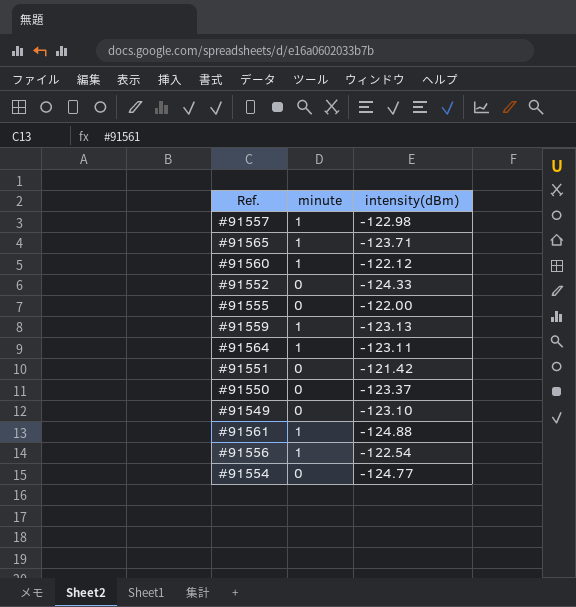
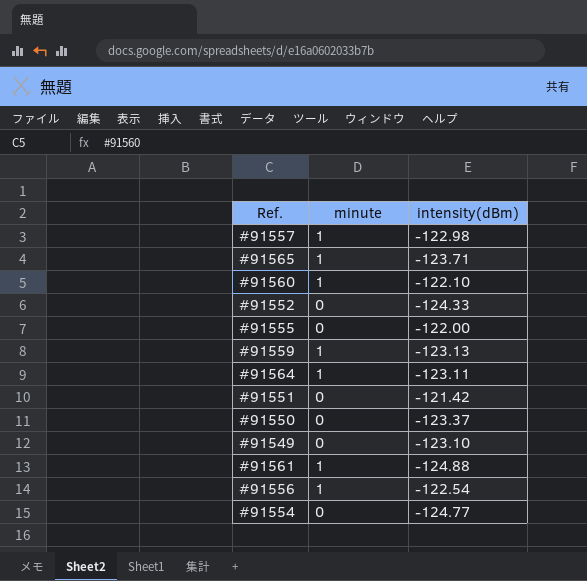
#91560 | intensity(dBm): -122.12 -> -122.10

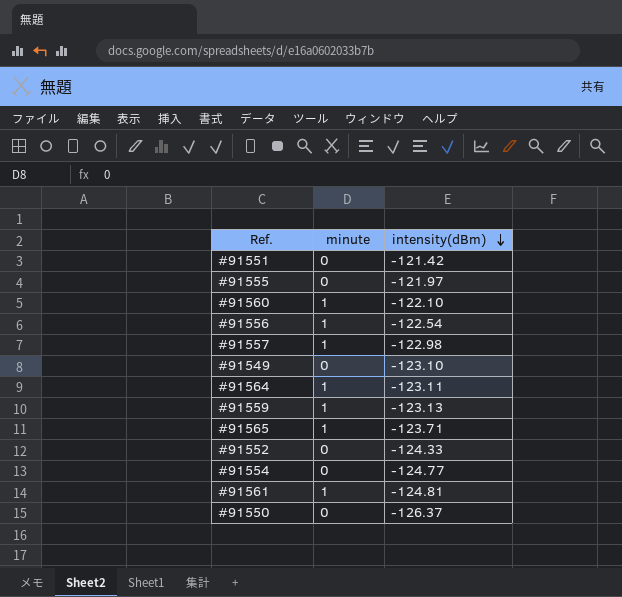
row order: none -> intensity(dBm) descending
#91555 | intensity(dBm): -122.00 -> -121.97
#91561 | intensity(dBm): -124.88 -> -124.81
#91550 | intensity(dBm): -123.37 -> -126.37

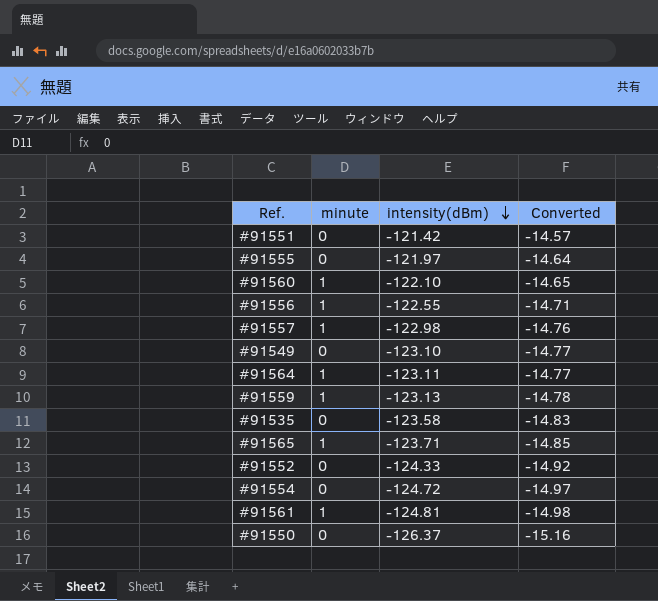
column Converted | formula: none -> [intensity(dBm)] * 0.12
#91556 | intensity(dBm): -122.54 -> -122.55
row #91535: none -> 0 | -123.58 | -14.83
#91554 | intensity(dBm): -124.77 -> -124.72

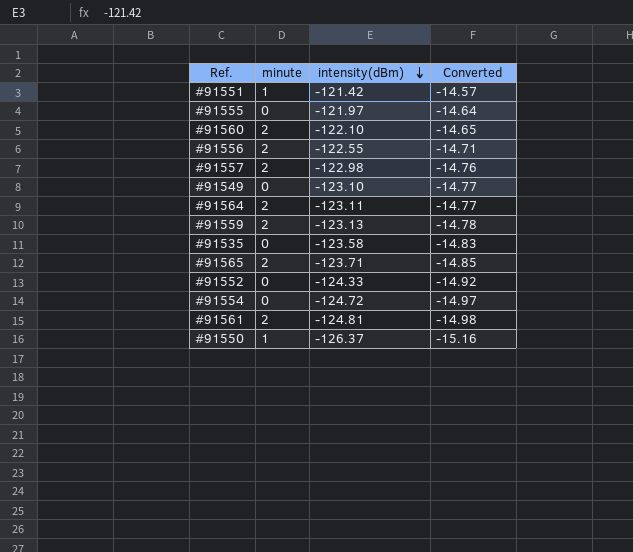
#91551 | minute: 0 -> 1
#91560 | minute: 1 -> 2
#91556 | minute: 1 -> 2
#91557 | minute: 1 -> 2
#91564 | minute: 1 -> 2
#91559 | minute: 1 -> 2
#91565 | minute: 1 -> 2
#91561 | minute: 1 -> 2
#91550 | minute: 0 -> 1

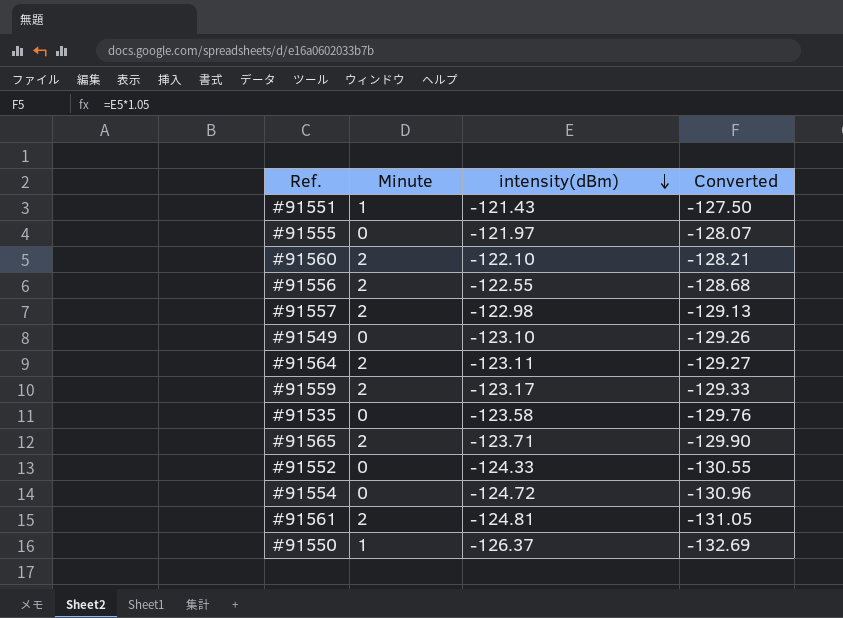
column name: minute -> Minute
column Converted | formula: [intensity(dBm)] * 0.12 -> [intensity(dBm)] * 1.05
#91551 | intensity(dBm): -121.42 -> -121.43
#91559 | intensity(dBm): -123.13 -> -123.17

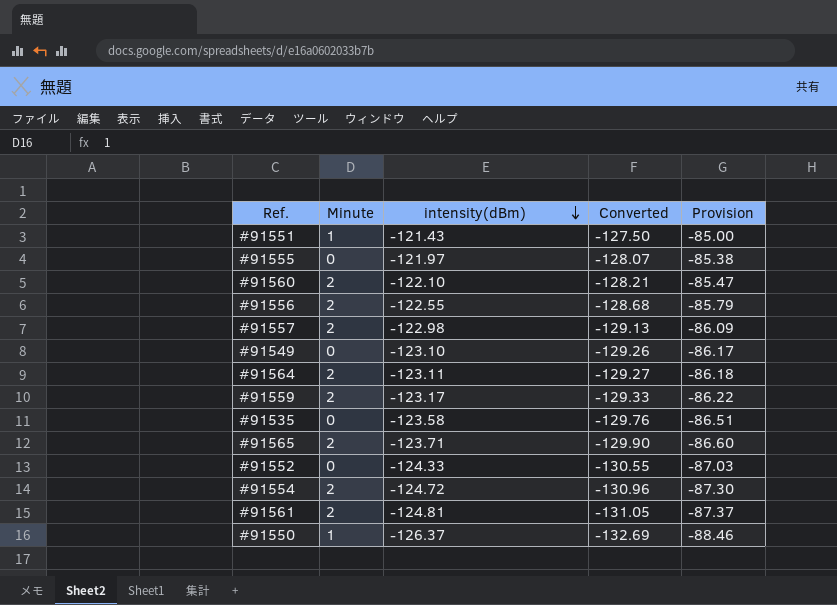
column Provision | formula: none -> [intensity(dBm)] * 0.7
#91554 | Minute: 0 -> 2

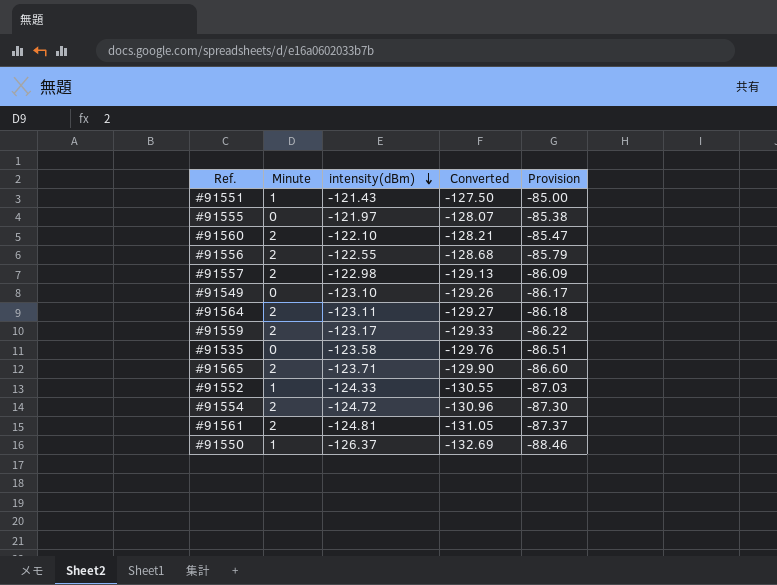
#91552 | Minute: 0 -> 1

